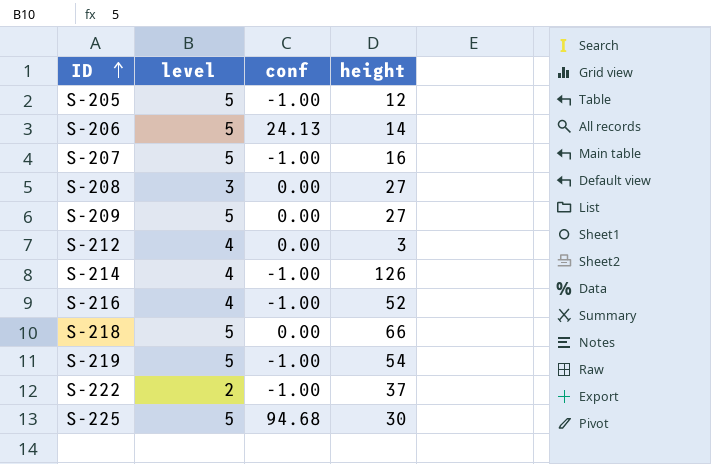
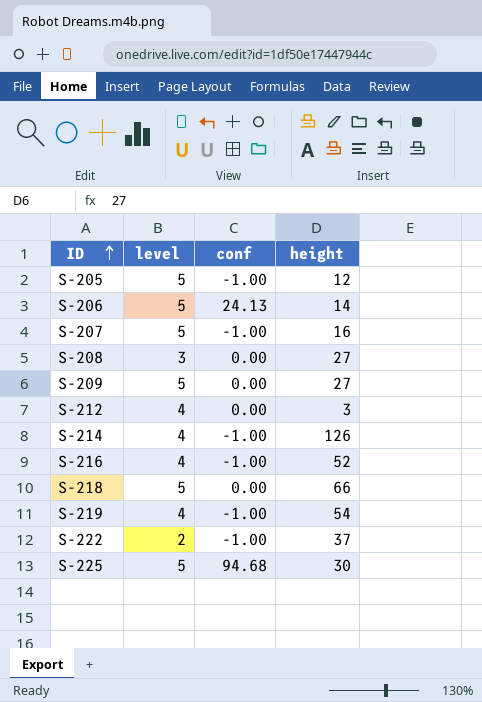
S-219 | level: 5 -> 4

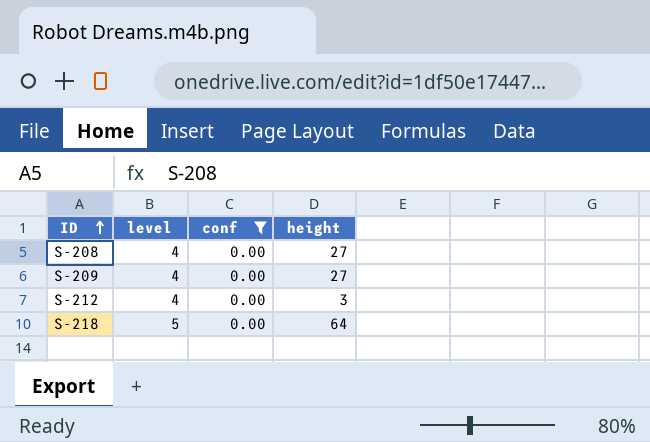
filter: none -> conf = 0.00
S-208 | level: 3 -> 4
S-209 | level: 5 -> 4
S-218 | height: 66 -> 64

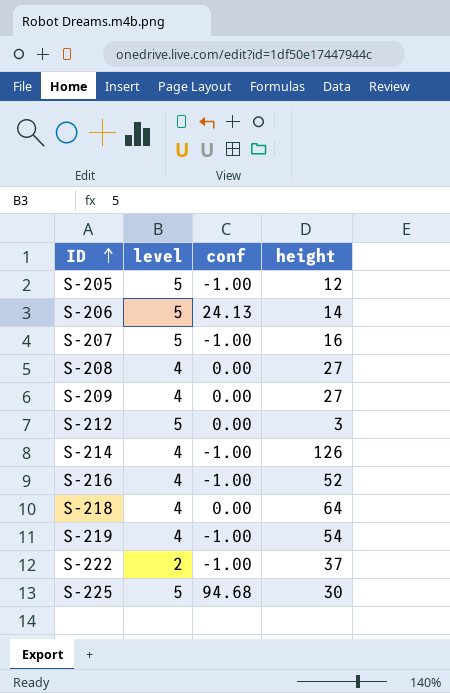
filter: conf = 0.00 -> none
S-212 | level: 4 -> 5
S-218 | level: 5 -> 4

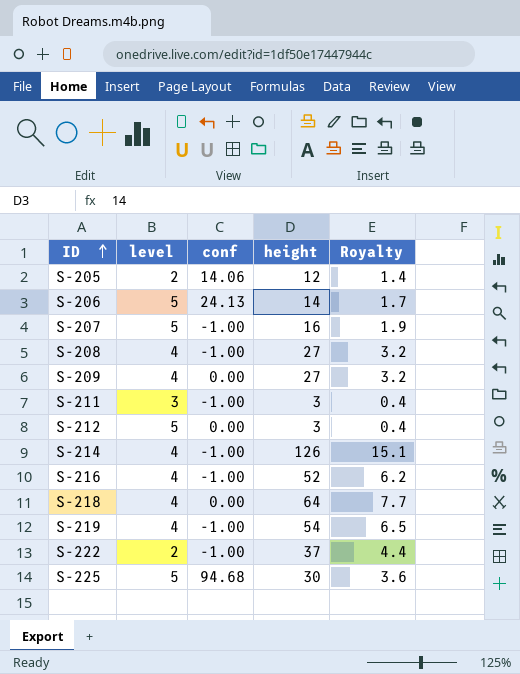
column Royalty | formula: none -> [height] * 0.12
S-205 | level: 5 -> 2
S-205 | conf: -1.00 -> 14.06
S-208 | conf: 0.00 -> -1.00
row S-211: none -> 3 | -1.00 | 3 | 0.4

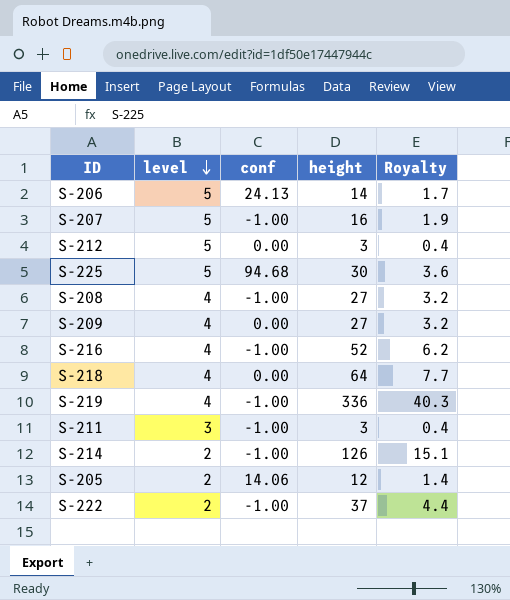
row order: ID ascending -> level descending
S-219 | height: 54 -> 336
S-219 | Royalty: 6.5 -> 40.3
S-214 | level: 4 -> 2

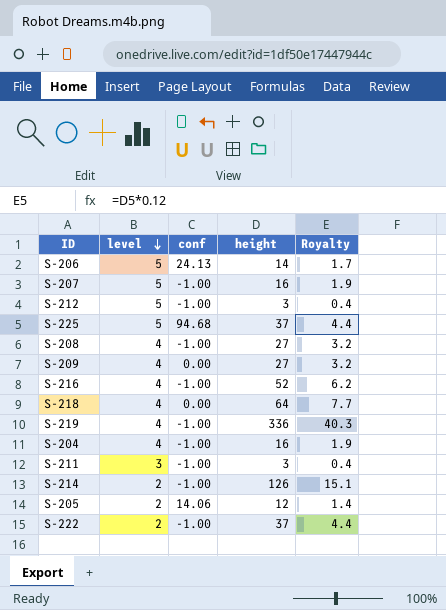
S-212 | conf: 0.00 -> -1.00
S-225 | height: 30 -> 37
S-225 | Royalty: 3.6 -> 4.4
row S-204: none -> 4 | -1.00 | 16 | 1.9

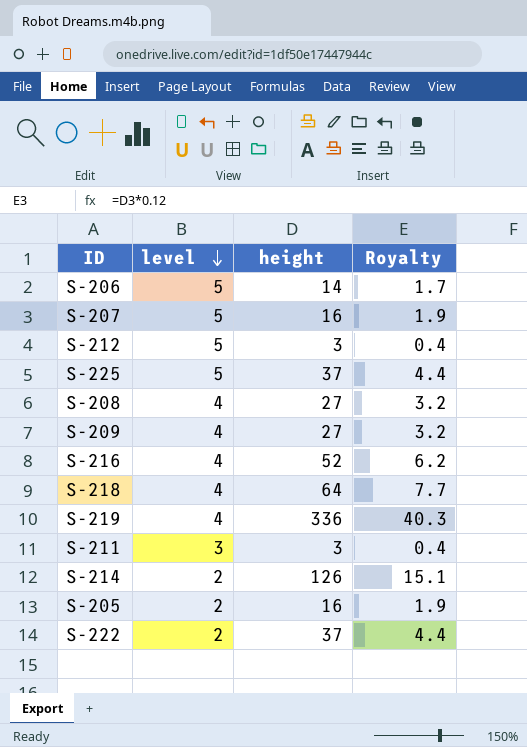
column conf | position: 3 -> none
row S-204: 4 | -1.00 | 16 | 1.9 -> none
S-205 | height: 12 -> 16
S-205 | Royalty: 1.4 -> 1.9

